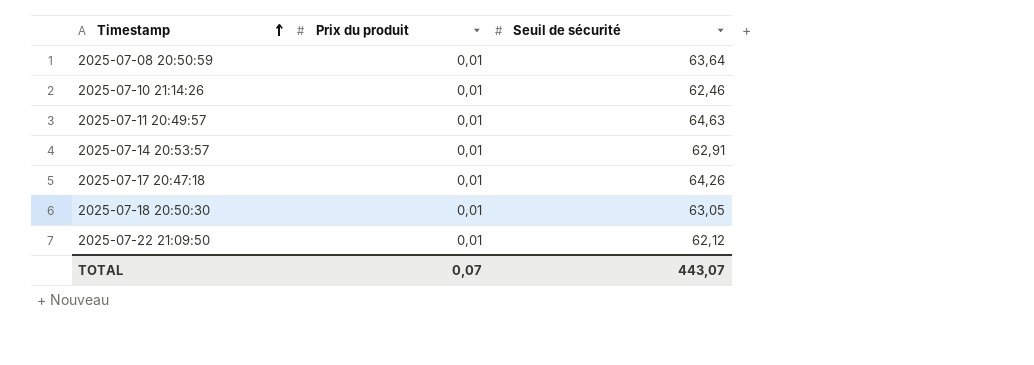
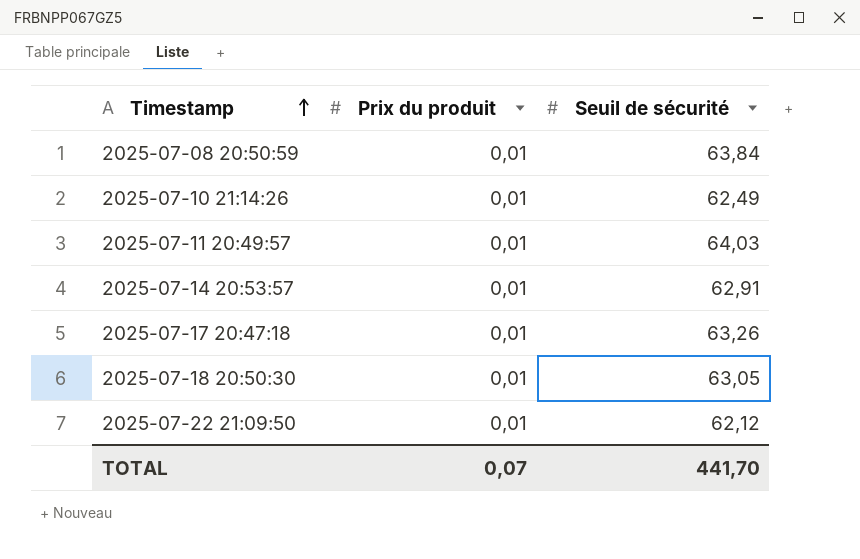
2025-07-08 20:50:59 | Seuil de sécurité: 63,64 -> 63,84
2025-07-10 21:14:26 | Seuil de sécurité: 62,46 -> 62,49
2025-07-11 20:49:57 | Seuil de sécurité: 64,63 -> 64,03
2025-07-17 20:47:18 | Seuil de sécurité: 64,26 -> 63,26
TOTAL | Seuil de sécurité: 443,07 -> 441,70

